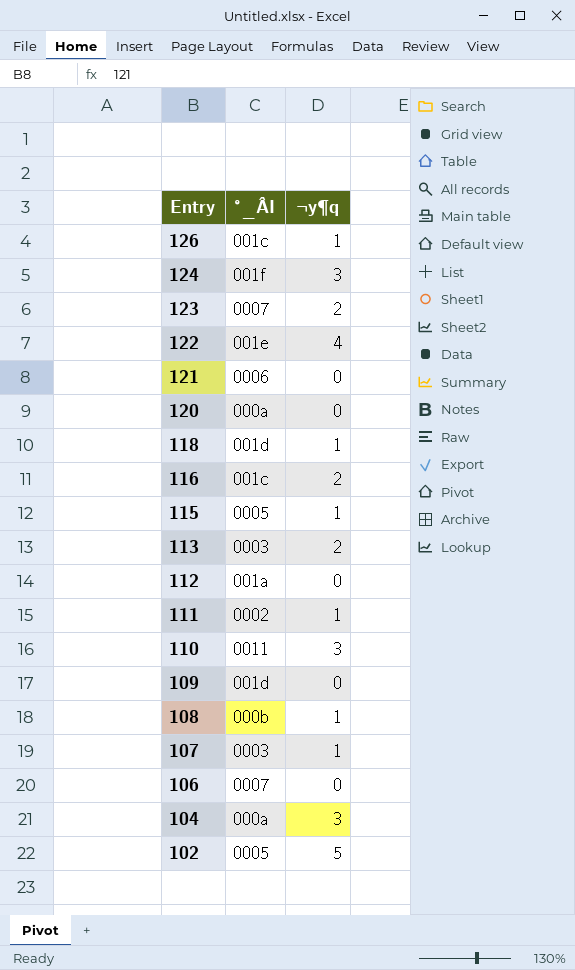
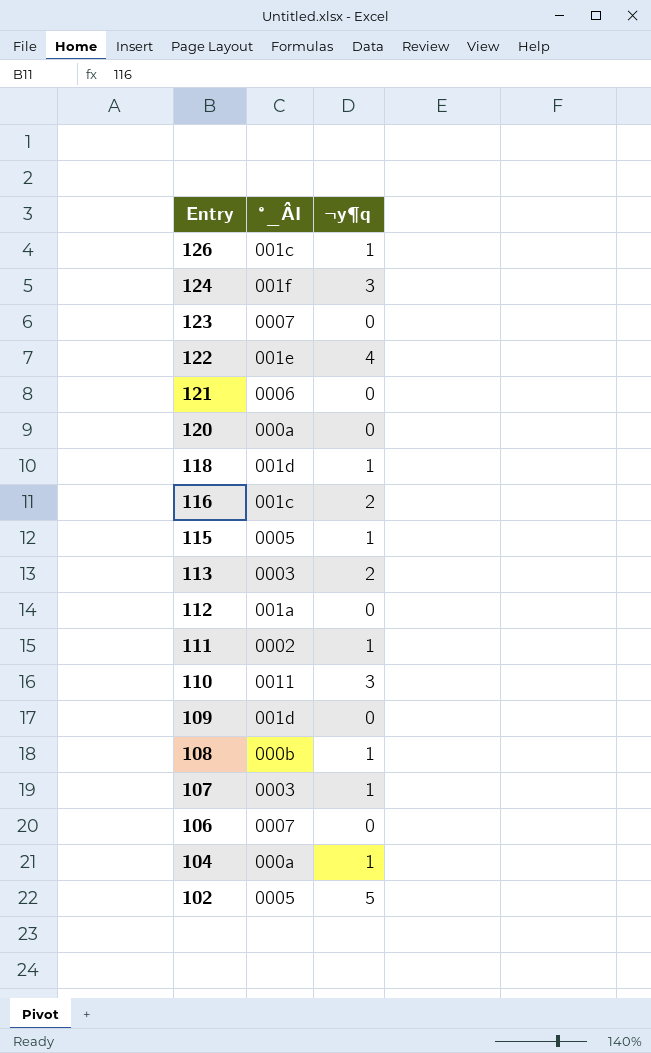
123 | ¬y¶q: 2 -> 0
104 | ¬y¶q: 3 -> 1

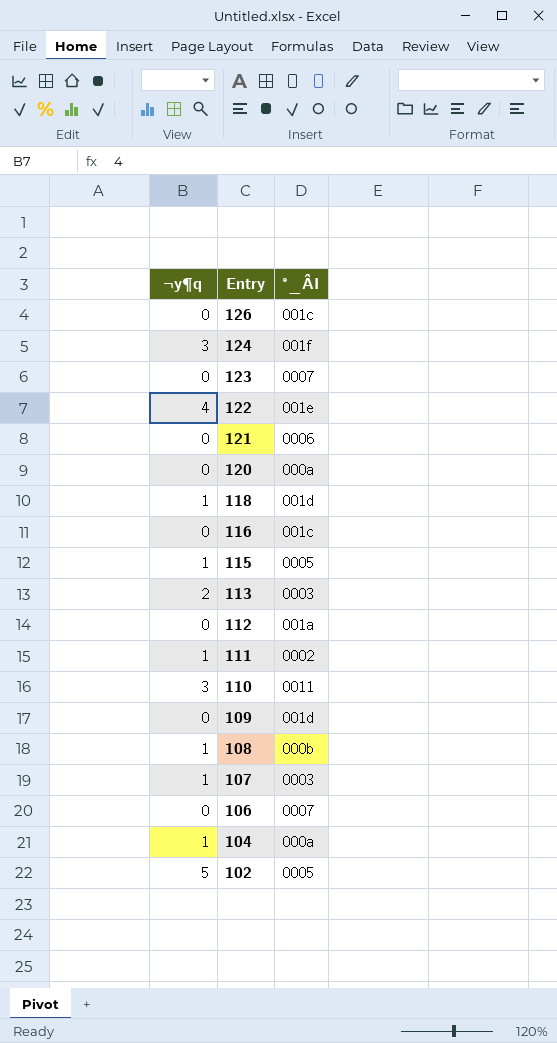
column ¬y¶q | position: 3 -> 1
126 | ¬y¶q: 1 -> 0
116 | ¬y¶q: 2 -> 0

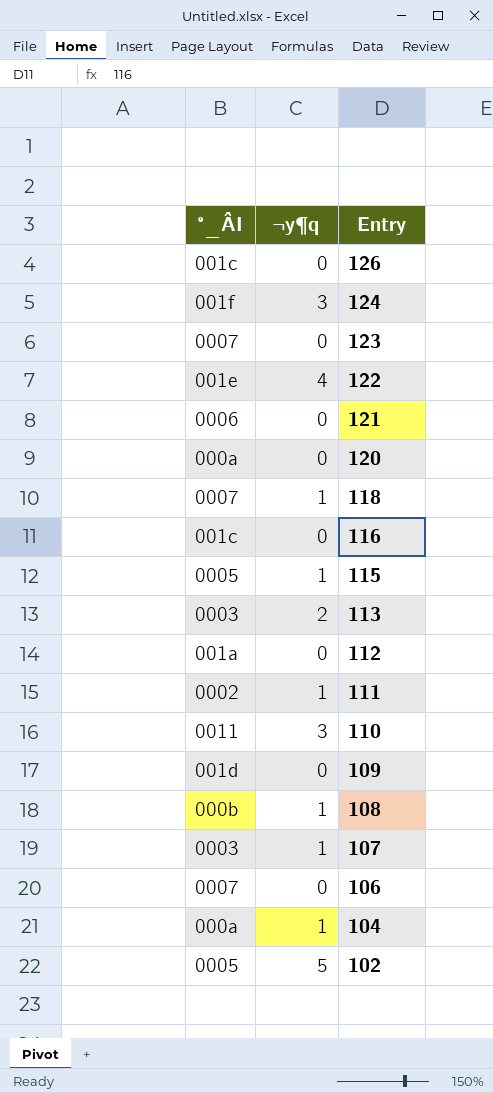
column °_ÂI | position: 3 -> 1
118 | °_ÂI: 001d -> 0007

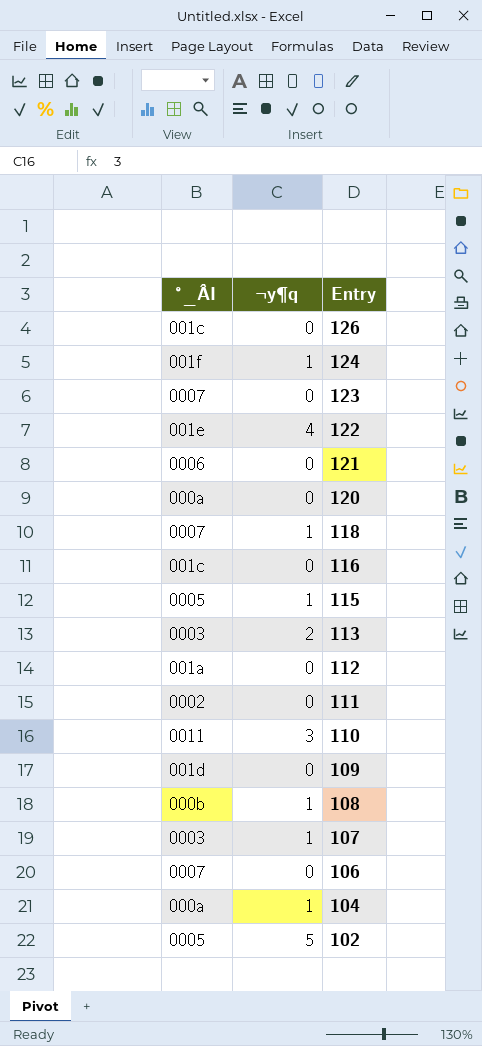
124 | ¬y¶q: 3 -> 1
111 | ¬y¶q: 1 -> 0

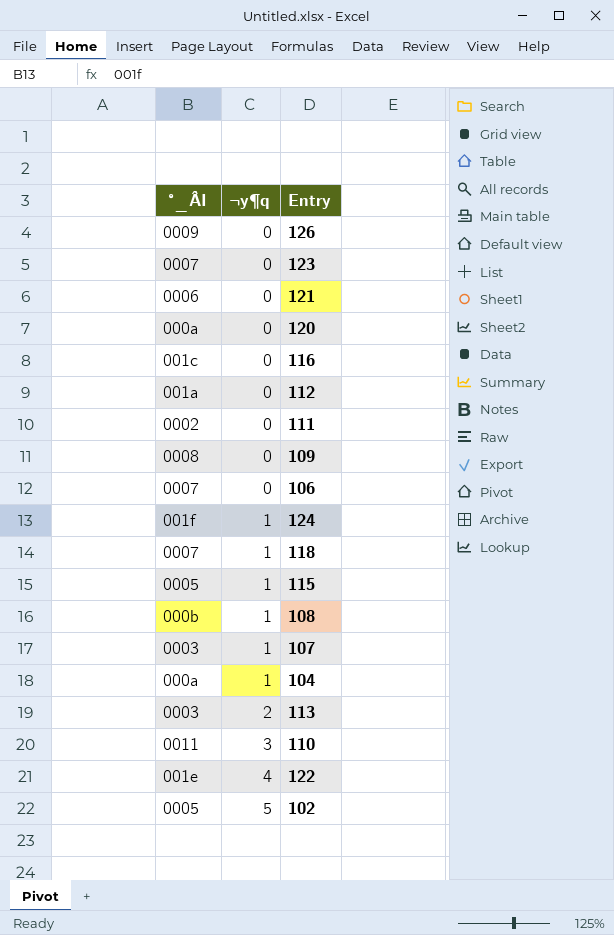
row order: Entry descending -> ¬y¶q ascending
126 | °_ÂI: 001c -> 0009
109 | °_ÂI: 001d -> 0008

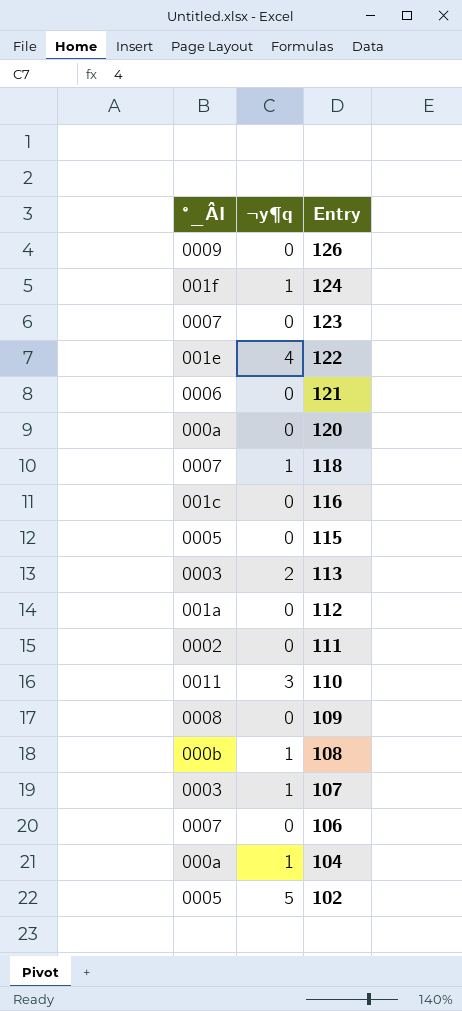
row order: ¬y¶q ascending -> Entry descending
115 | ¬y¶q: 1 -> 0

